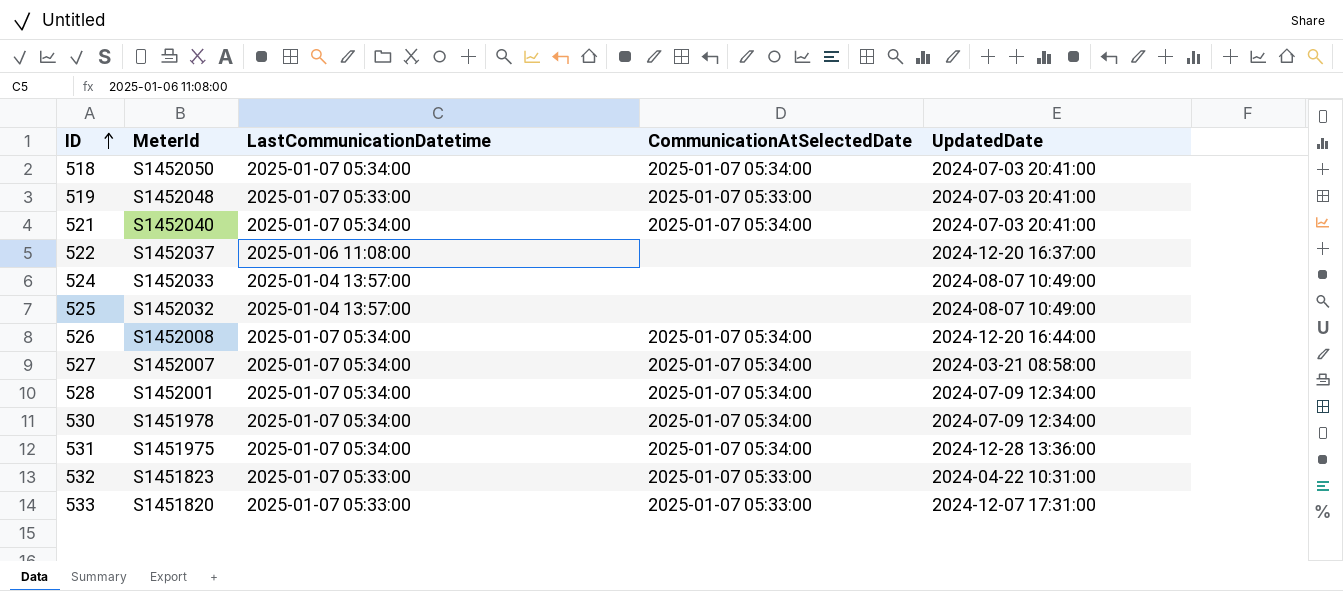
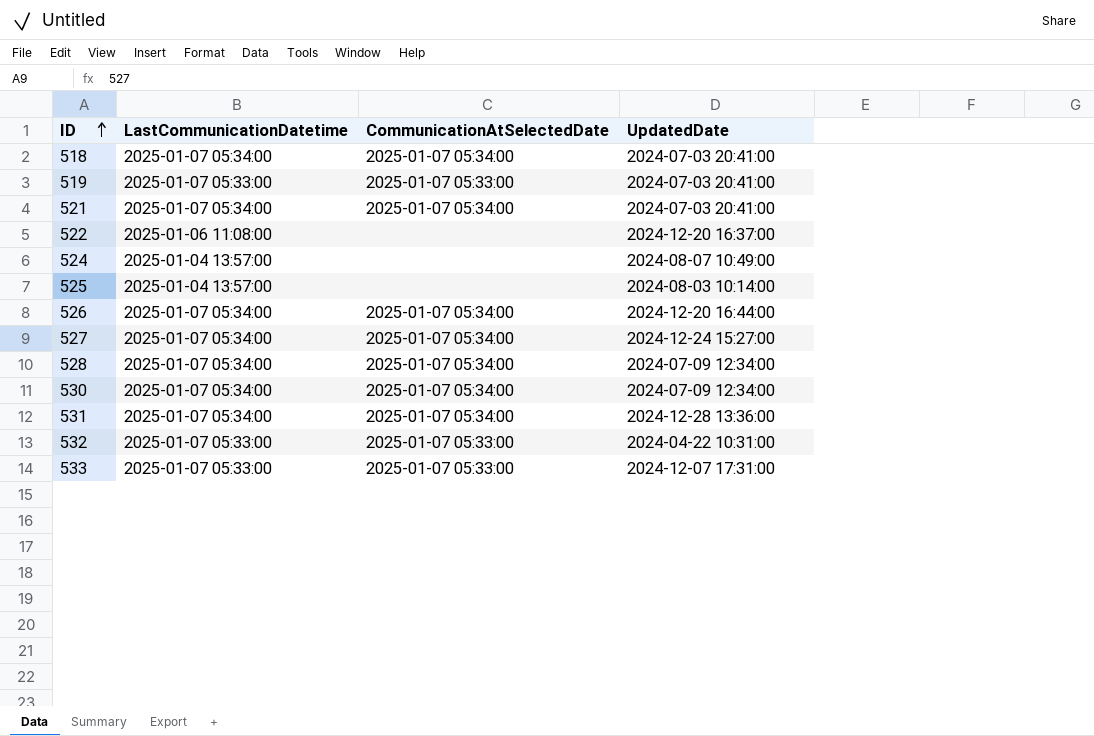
column MeterId | position: 2 -> none
525 | UpdatedDate: 2024-08-07 10:49:00 -> 2024-08-03 10:14:00
527 | UpdatedDate: 2024-03-21 08:58:00 -> 2024-12-24 15:27:00

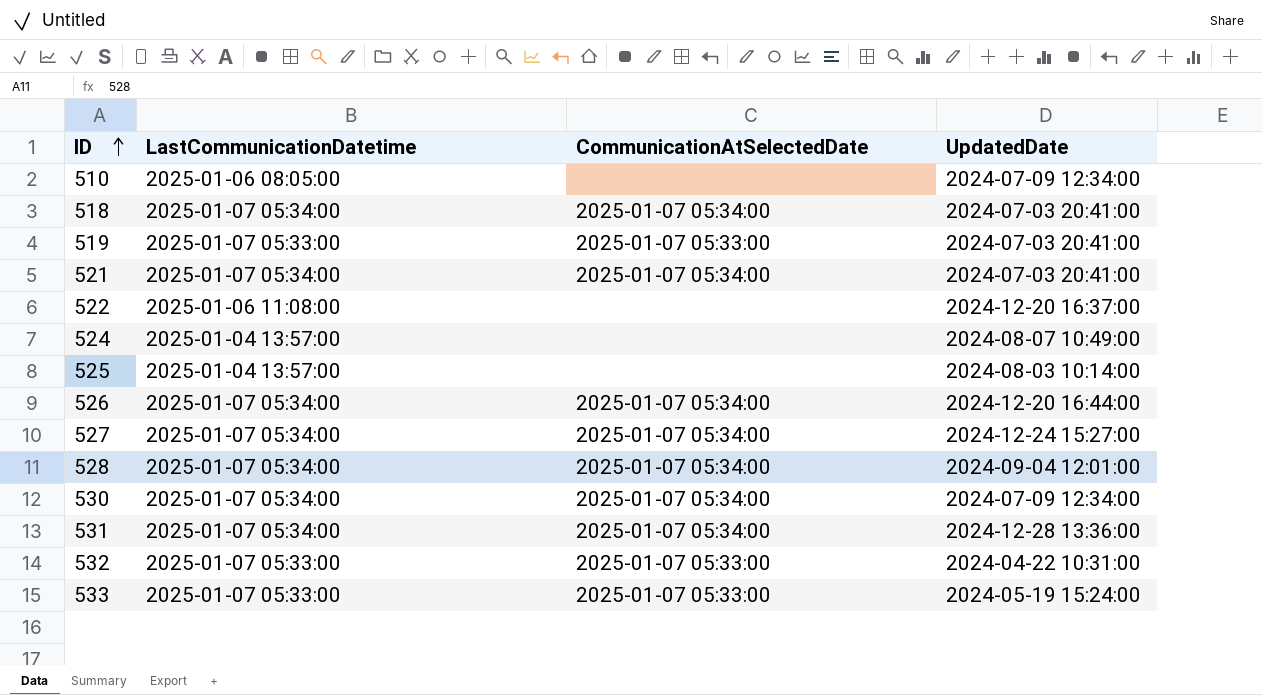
row 510: none -> 2025-01-06 08:05:00 | none | 2024-07-09 12:34:00
528 | UpdatedDate: 2024-07-09 12:34:00 -> 2024-09-04 12:01:00
533 | UpdatedDate: 2024-12-07 17:31:00 -> 2024-05-19 15:24:00

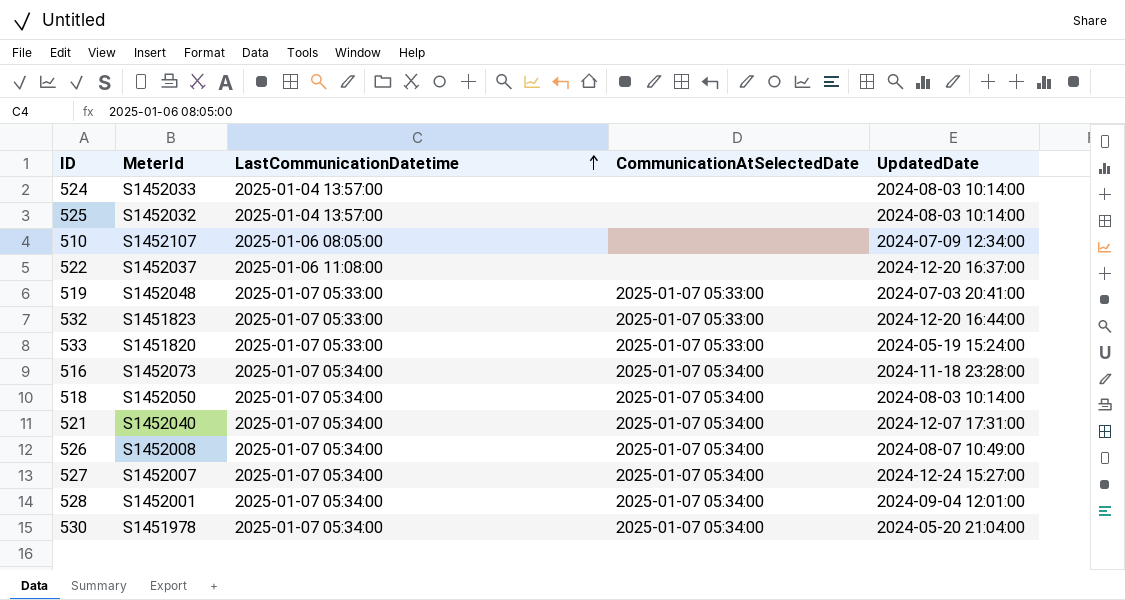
row order: ID ascending -> LastCommunicationDatetime ascending
column MeterId | position: none -> 2
row 531: 2025-01-07 05:34:00 | 2025-01-07 05:34:00 | 2024-12-28 13:36:00 -> none
524 | UpdatedDate: 2024-08-07 10:49:00 -> 2024-08-03 10:14:00
532 | UpdatedDate: 2024-04-22 10:31:00 -> 2024-12-20 16:44:00
row 516: none -> S1452073 | 2025-01-07 05:34:00 | 2025-01-07 05:34:00 | 2024-11-18 23:28:00
518 | UpdatedDate: 2024-07-03 20:41:00 -> 2024-08-03 10:14:00
521 | UpdatedDate: 2024-07-03 20:41:00 -> 2024-12-07 17:31:00
526 | UpdatedDate: 2024-12-20 16:44:00 -> 2024-08-07 10:49:00
530 | UpdatedDate: 2024-07-09 12:34:00 -> 2024-05-20 21:04:00

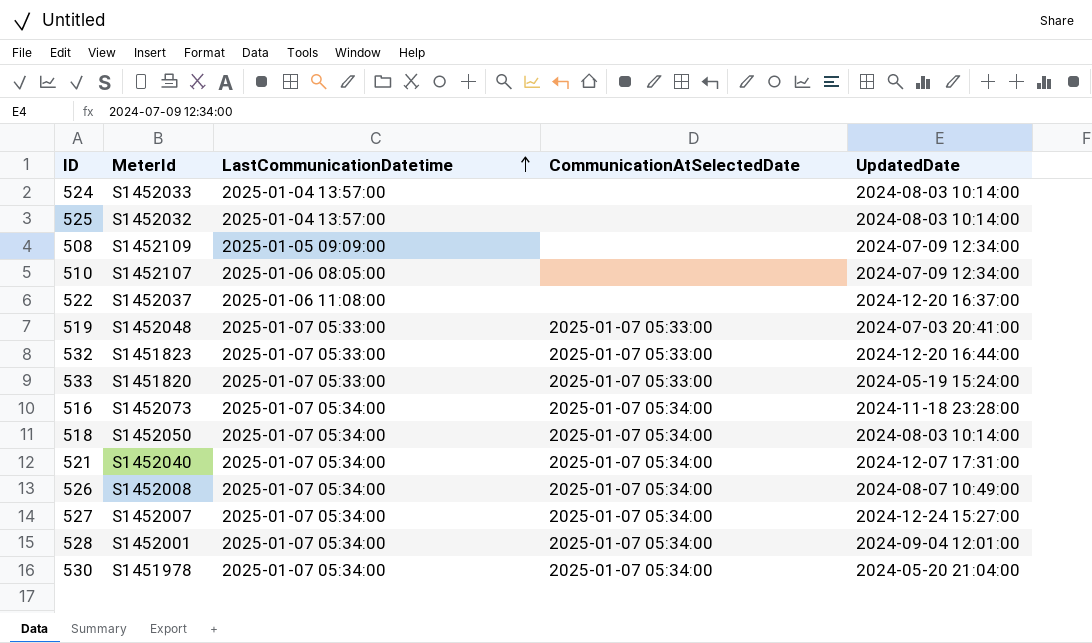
row 508: none -> S1452109 | 2025-01-05 09:09:00 | none | 2024-07-09 12:34:00

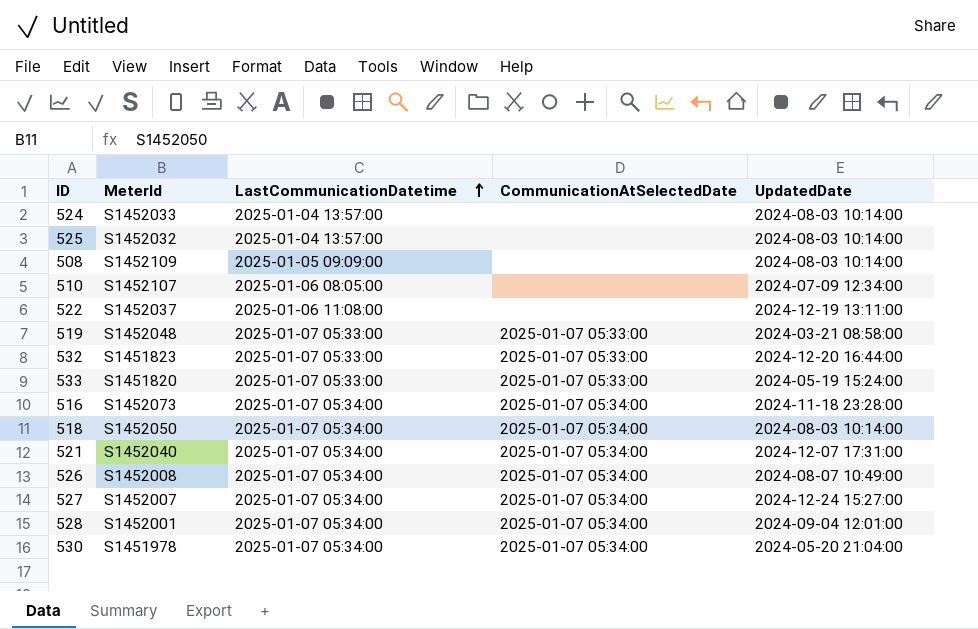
508 | UpdatedDate: 2024-07-09 12:34:00 -> 2024-08-03 10:14:00
522 | UpdatedDate: 2024-12-20 16:37:00 -> 2024-12-19 13:11:00
519 | UpdatedDate: 2024-07-03 20:41:00 -> 2024-03-21 08:58:00

